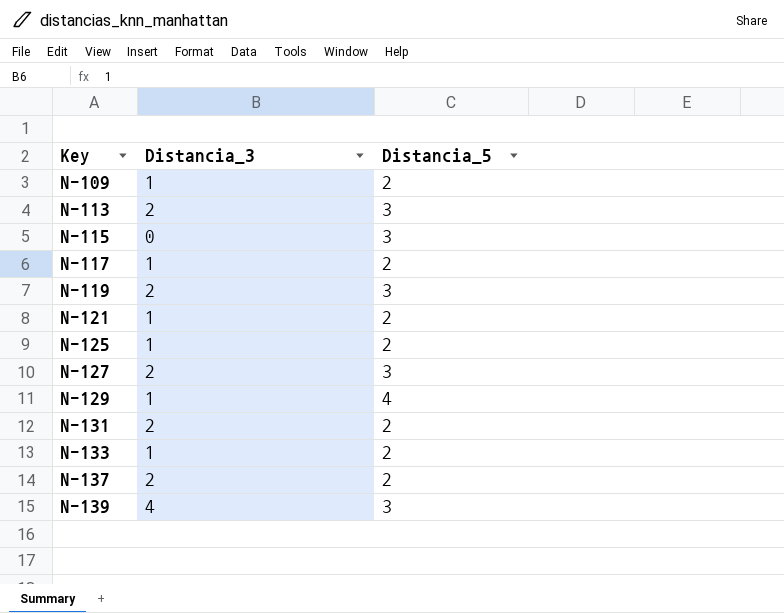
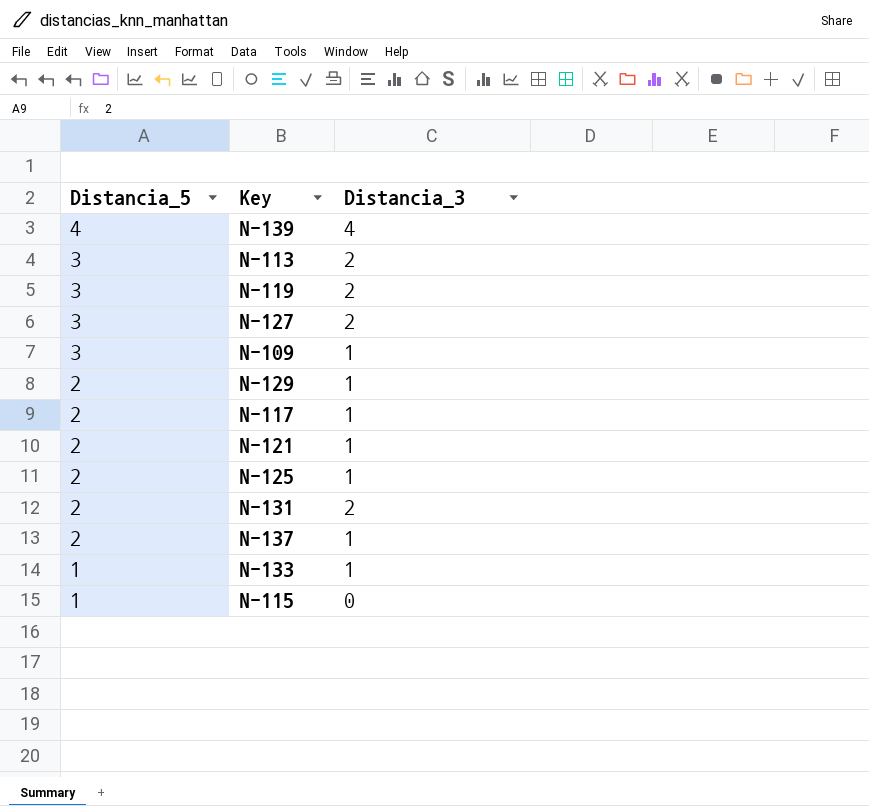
row order: Key ascending -> Distancia_5 descending
column Distancia_5 | position: 3 -> 1
N-139 | Distancia_5: 3 -> 4
N-109 | Distancia_5: 2 -> 3
N-129 | Distancia_5: 4 -> 2
N-137 | Distancia_3: 2 -> 1
N-133 | Distancia_5: 2 -> 1
N-115 | Distancia_5: 3 -> 1

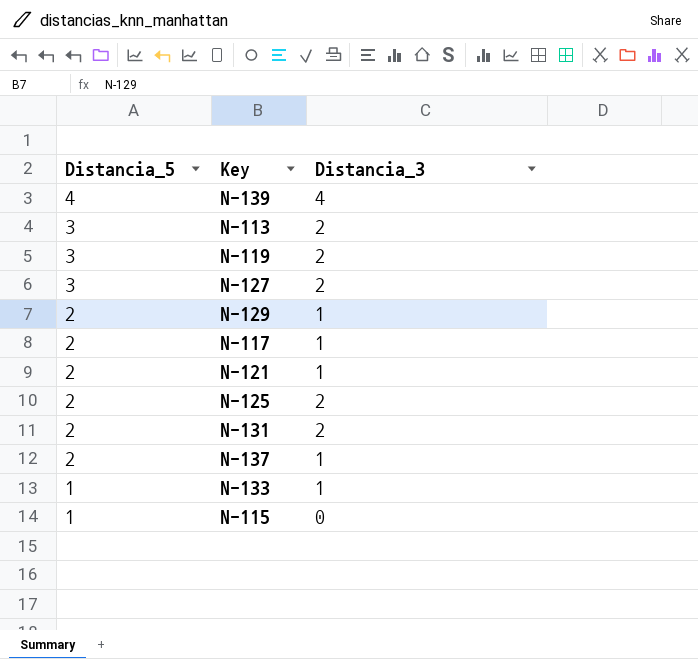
row N-109: 3 | 1 -> none
N-125 | Distancia_3: 1 -> 2

